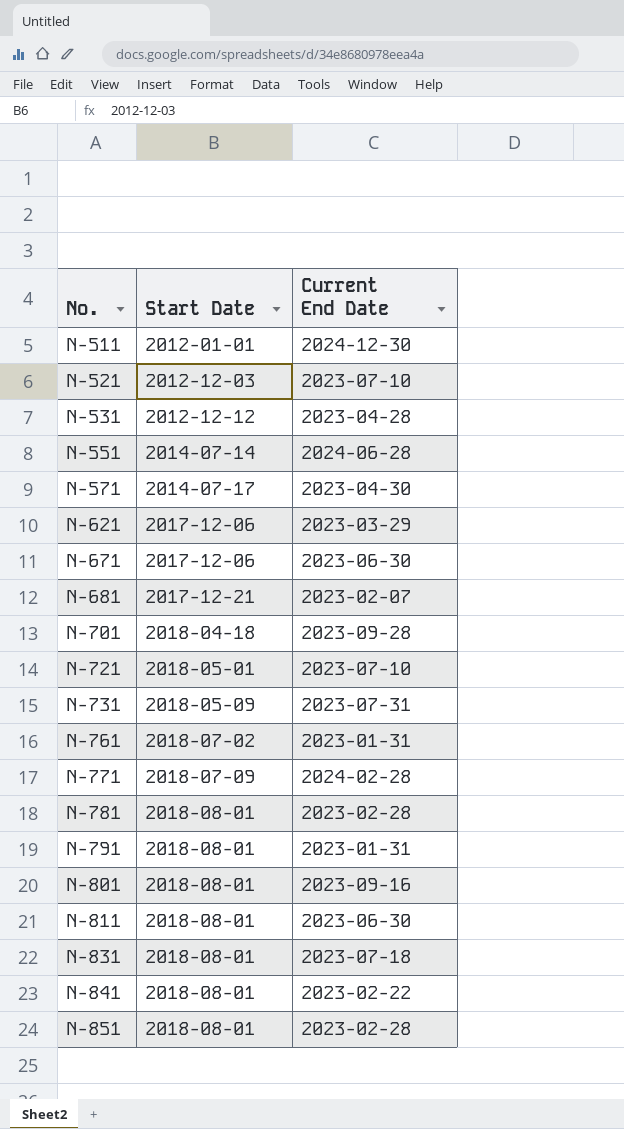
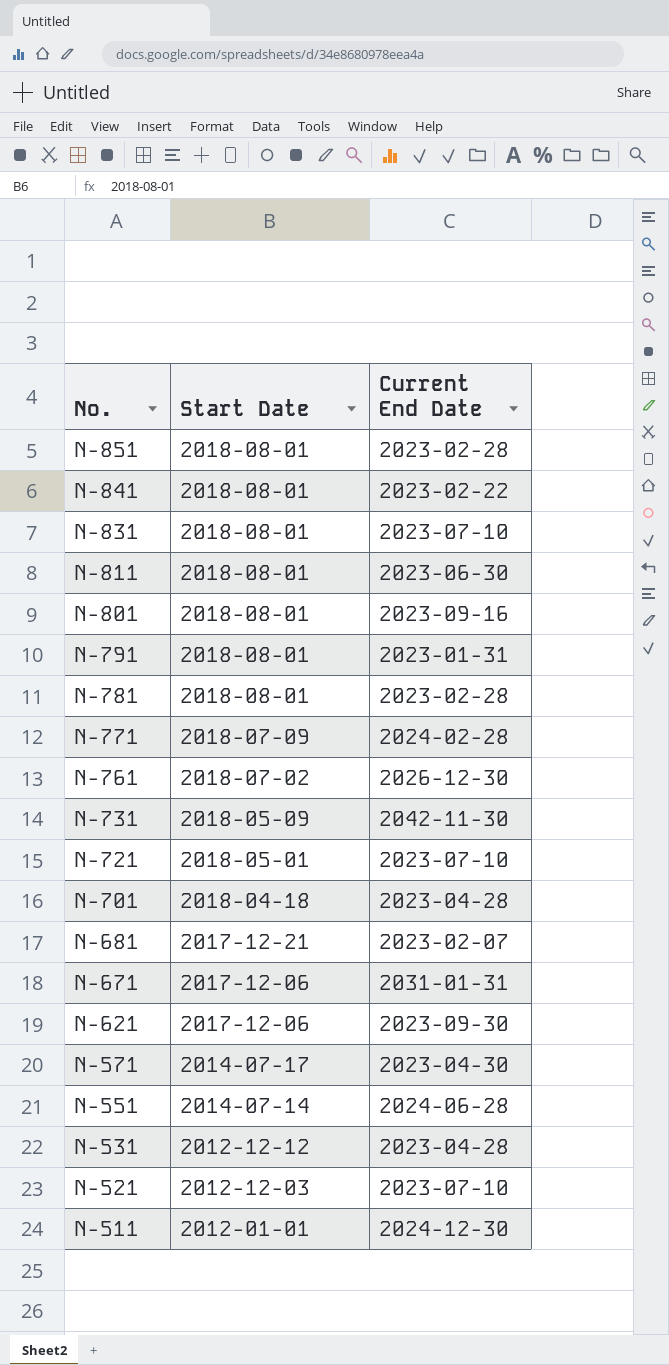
row order: No. ascending -> No. descending
N-831 | Current End Date: 2023-07-18 -> 2023-07-10
N-761 | Current End Date: 2023-01-31 -> 2026-12-30
N-731 | Current End Date: 2023-07-31 -> 2042-11-30
N-701 | Current End Date: 2023-09-28 -> 2023-04-28
N-671 | Current End Date: 2023-06-30 -> 2031-01-31
N-621 | Current End Date: 2023-03-29 -> 2023-09-30

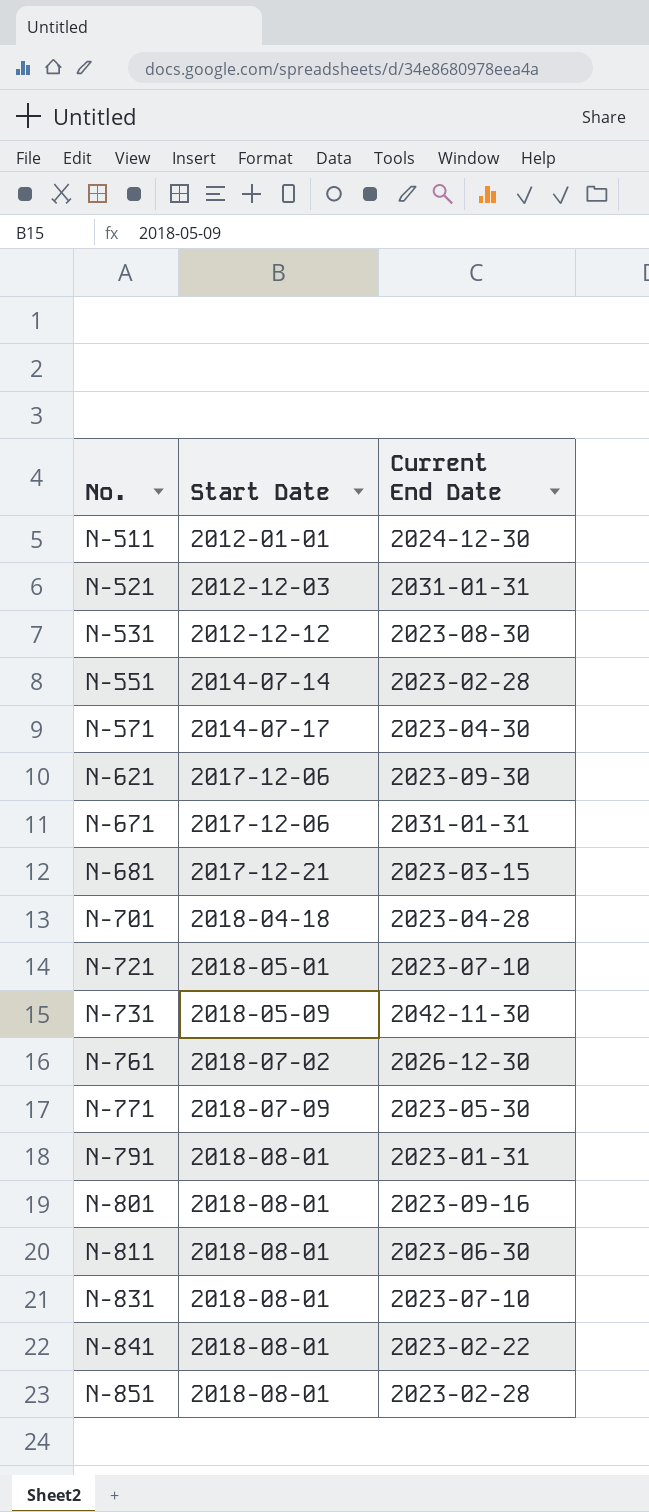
row order: No. descending -> No. ascending
row N-781: 2018-08-01 | 2023-02-28 -> none
N-521 | Current End Date: 2023-07-10 -> 2031-01-31
N-531 | Current End Date: 2023-04-28 -> 2023-08-30
N-551 | Current End Date: 2024-06-28 -> 2023-02-28
N-681 | Current End Date: 2023-02-07 -> 2023-03-15
N-771 | Current End Date: 2024-02-28 -> 2023-05-30

